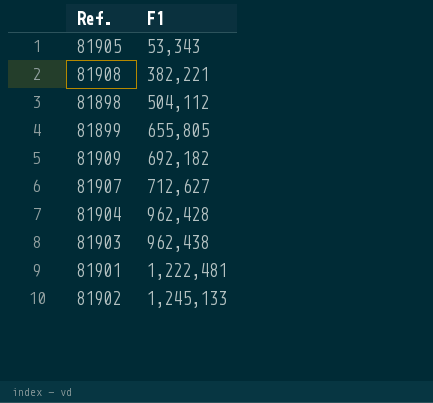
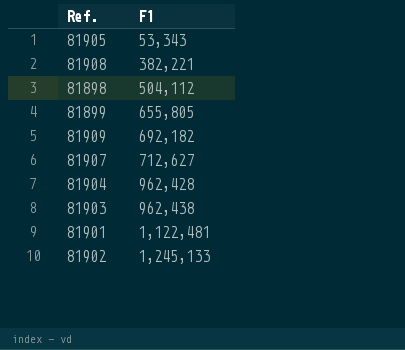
81901 | F1: 1,222,481 -> 1,122,481

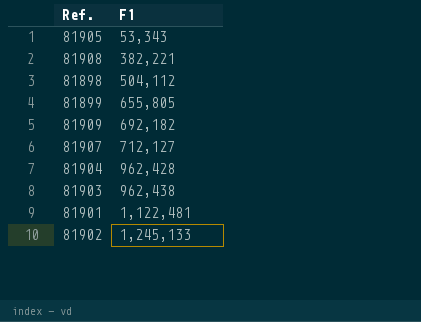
81907 | F1: 712,627 -> 712,127

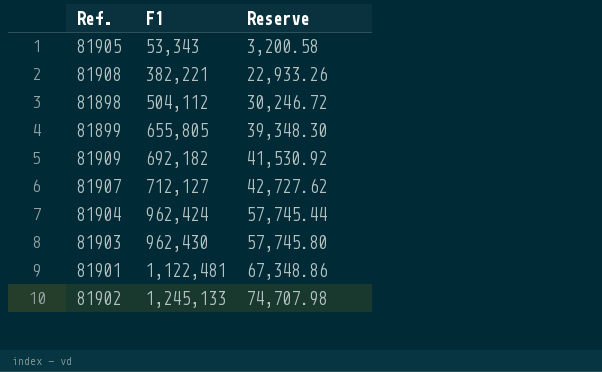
column Reserve | formula: none -> [F1] * 0.06
81904 | F1: 962,428 -> 962,424
81903 | F1: 962,438 -> 962,430

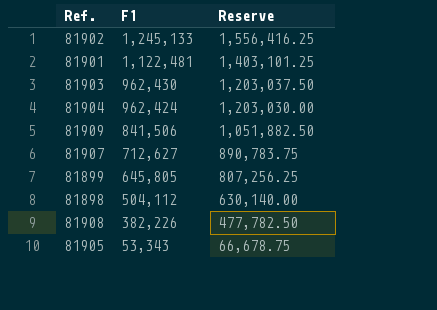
row order: F1 ascending -> F1 descending
column Reserve | formula: [F1] * 0.06 -> [F1] * 1.25
81909 | F1: 692,182 -> 841,506
81907 | F1: 712,127 -> 712,627
81899 | F1: 655,805 -> 645,805
81908 | F1: 382,221 -> 382,226

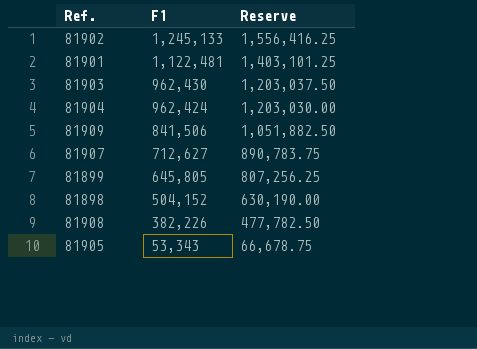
81898 | F1: 504,112 -> 504,152
81898 | Reserve: 630,140.00 -> 630,190.00

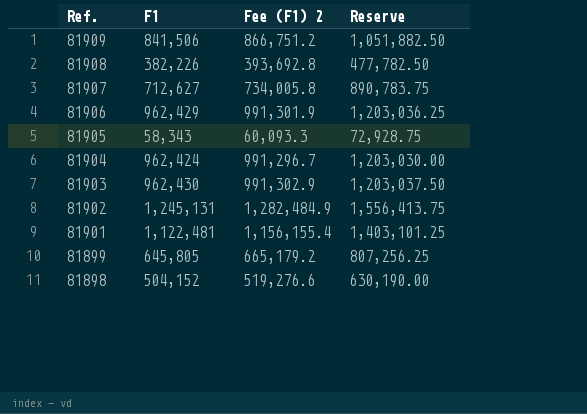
row order: F1 descending -> Ref. descending
column Fee (F1) 2 | formula: none -> [F1] * 1.03
row 81906: none -> 962,429 | 991,301.9 | 1,203,036.25
81905 | F1: 53,343 -> 58,343
81905 | Reserve: 66,678.75 -> 72,928.75
81902 | F1: 1,245,133 -> 1,245,131
81902 | Reserve: 1,556,416.25 -> 1,556,413.75

